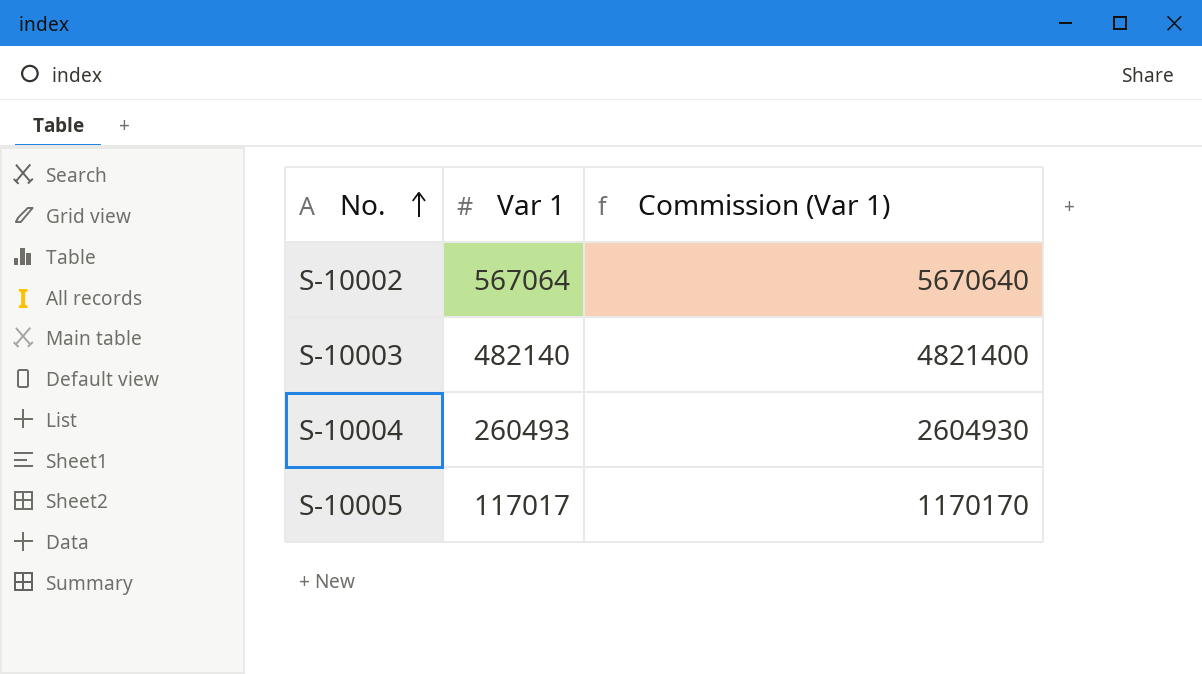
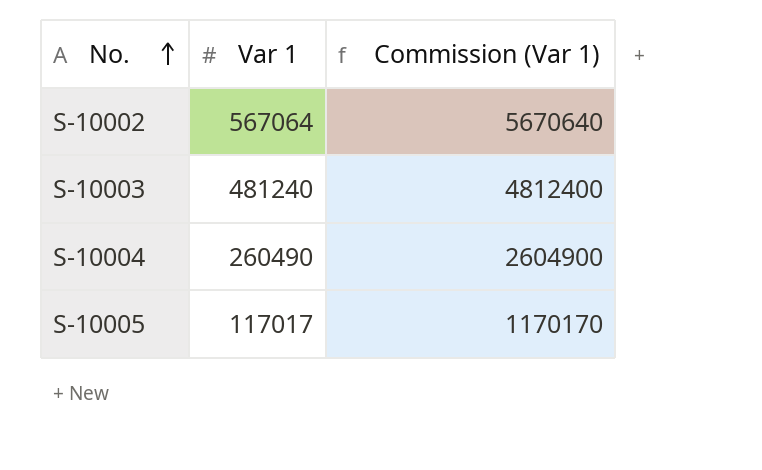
S-10003 | Var 1: 482140 -> 481240
S-10003 | Commission (Var 1): 4821400 -> 4812400
S-10004 | Var 1: 260493 -> 260490
S-10004 | Commission (Var 1): 2604930 -> 2604900

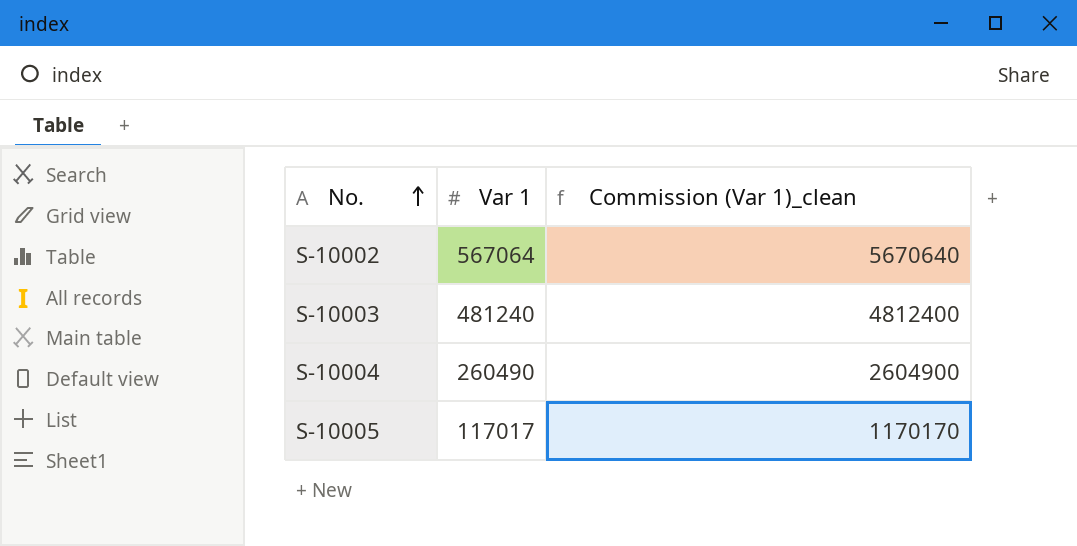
column name: Commission (Var 1) -> Commission (Var 1)_clean

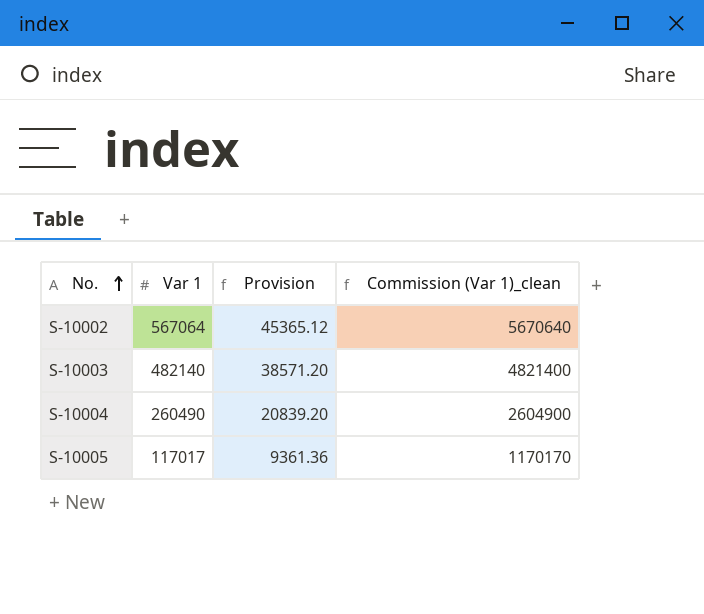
column Provision | formula: none -> [Var 1] * 0.08
S-10003 | Var 1: 481240 -> 482140
S-10003 | Commission (Var 1)_clean: 4812400 -> 4821400

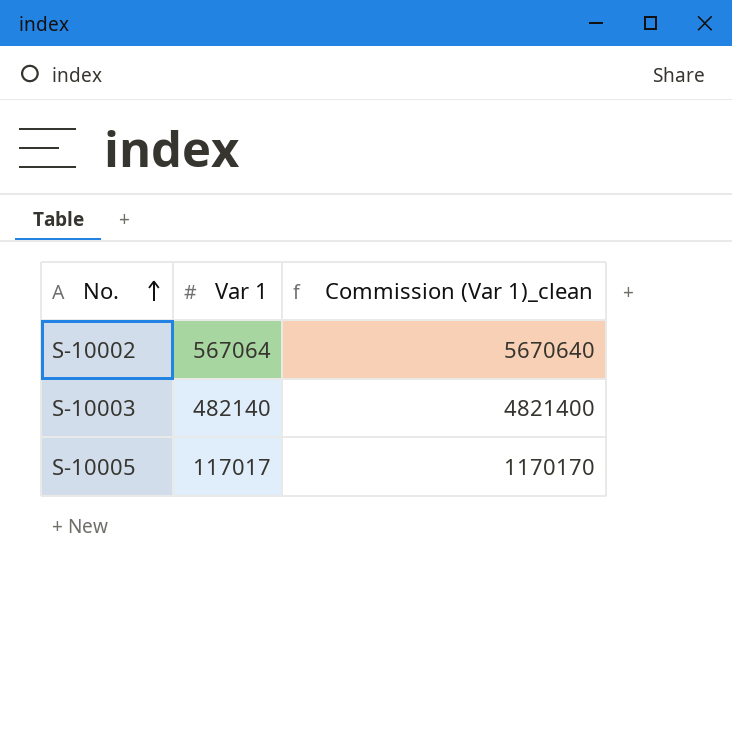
column Provision | formula: [Var 1] * 0.08 -> none
row S-10004: 260490 | 20839.20 | 2604900 -> none

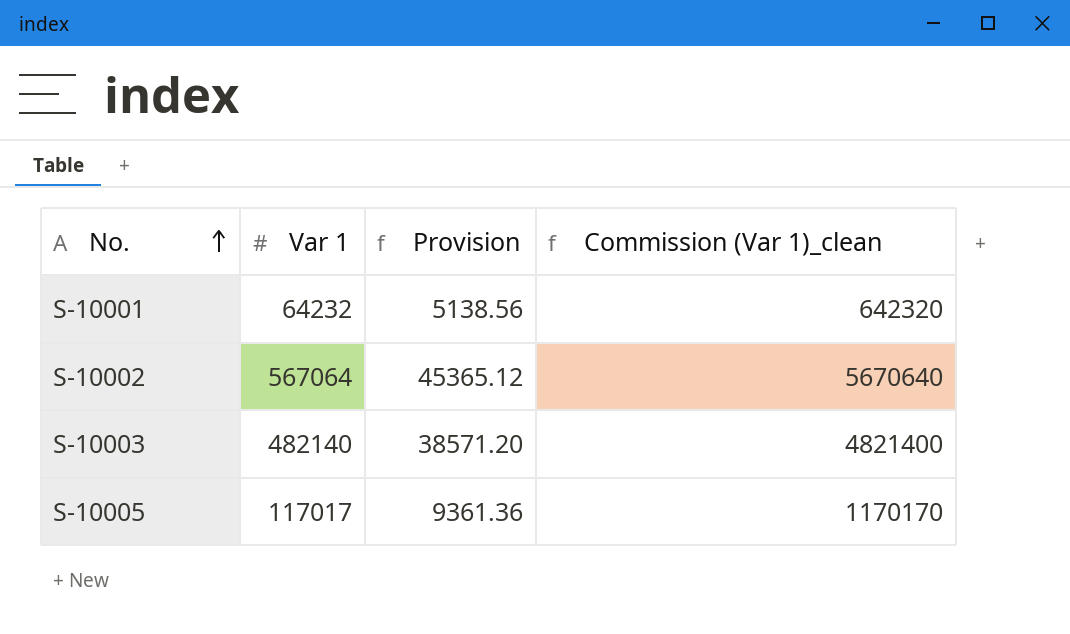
column Provision | formula: none -> [Var 1] * 0.08
row S-10001: none -> 64232 | 5138.56 | 642320

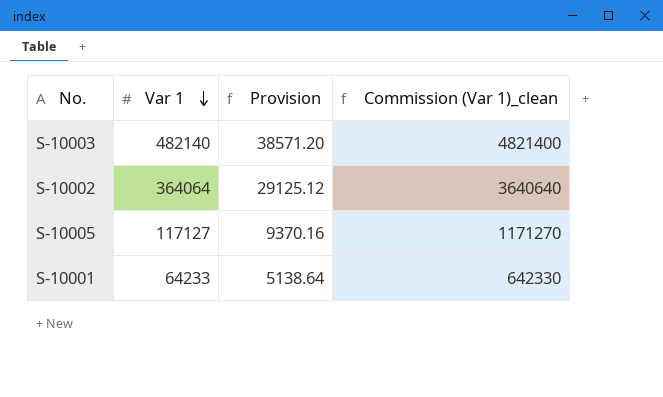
row order: No. ascending -> Var 1 descending
S-10002 | Var 1: 567064 -> 364064
S-10002 | Provision: 45365.12 -> 29125.12
S-10002 | Commission (Var 1)_clean: 5670640 -> 3640640
S-10005 | Var 1: 117017 -> 117127
S-10005 | Provision: 9361.36 -> 9370.16
S-10005 | Commission (Var 1)_clean: 1170170 -> 1171270
S-10001 | Var 1: 64232 -> 64233
S-10001 | Provision: 5138.56 -> 5138.64
S-10001 | Commission (Var 1)_clean: 642320 -> 642330

